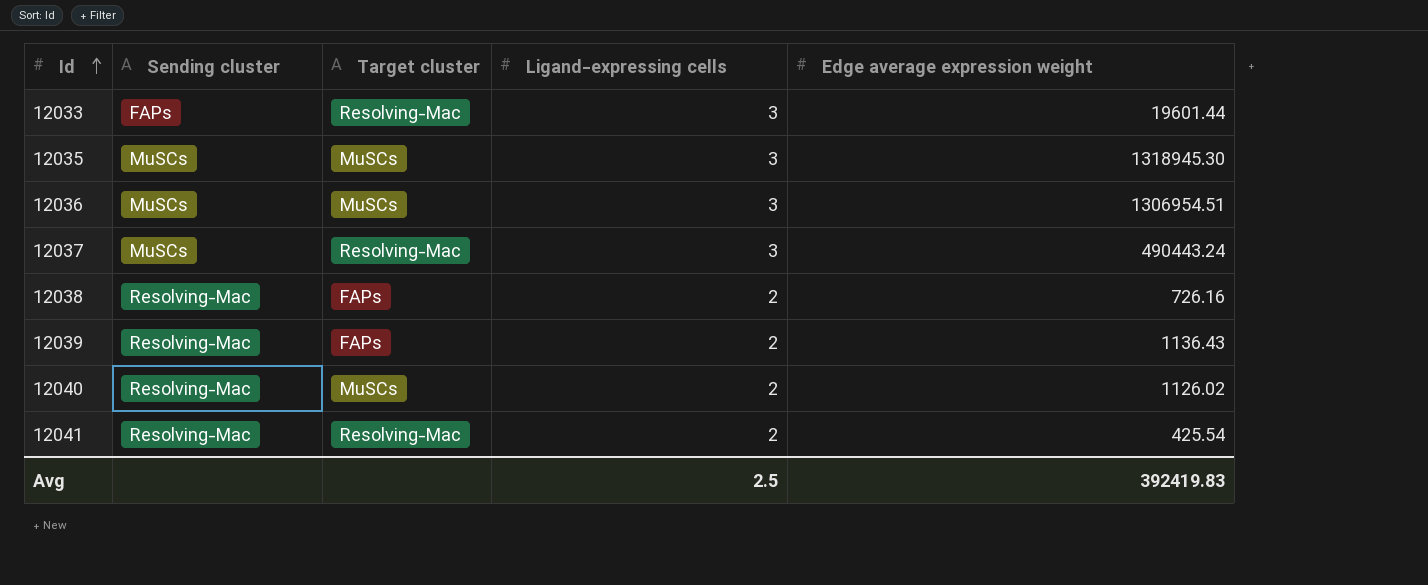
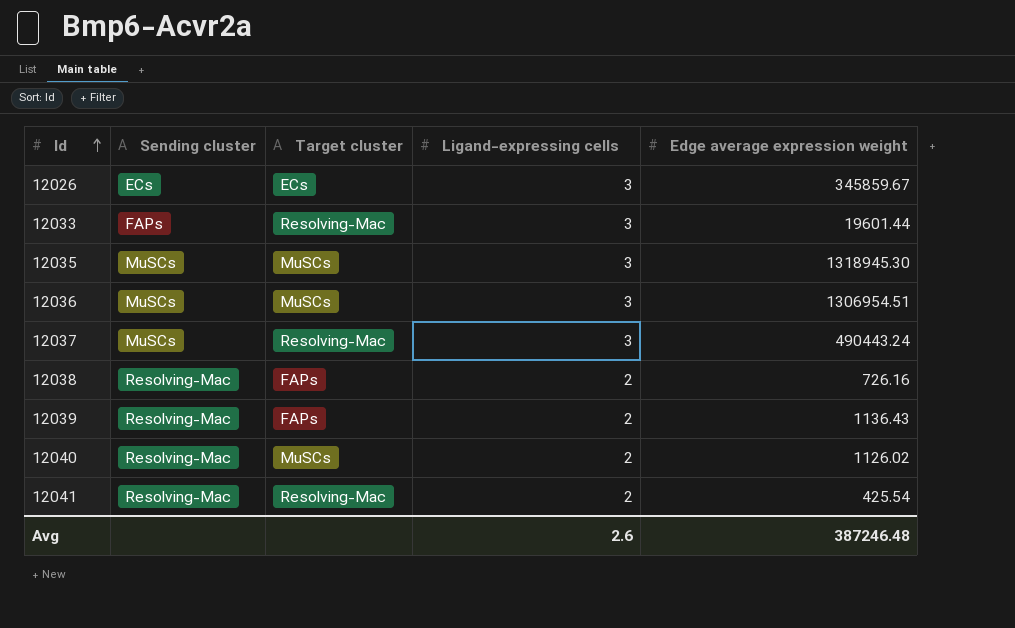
row 12026: none -> ECs | ECs | 3 | 345859.67
Avg | Ligand-expressing cells: 2.5 -> 2.6
Avg | Edge average expression weight: 392419.83 -> 387246.48

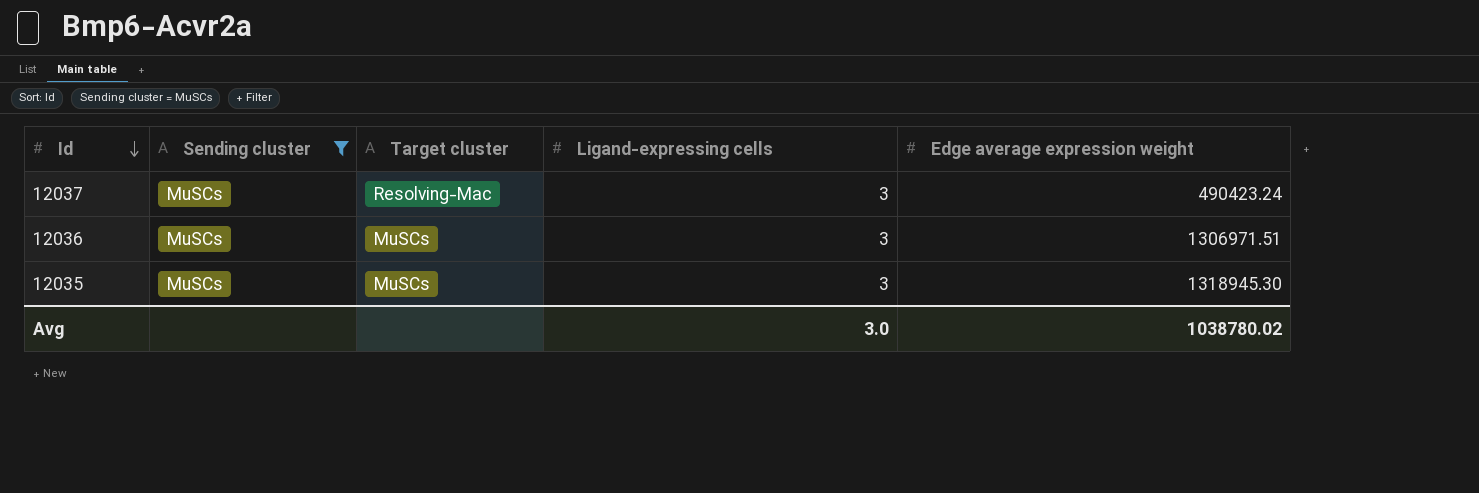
filter: none -> Sending cluster = MuSCs
row order: Id ascending -> Id descending
12037 | Edge average expression weight: 490443.24 -> 490423.24
12036 | Edge average expression weight: 1306954.51 -> 1306971.51
Avg | Ligand-expressing cells: 2.6 -> 3.0
Avg | Edge average expression weight: 387246.48 -> 1038780.02

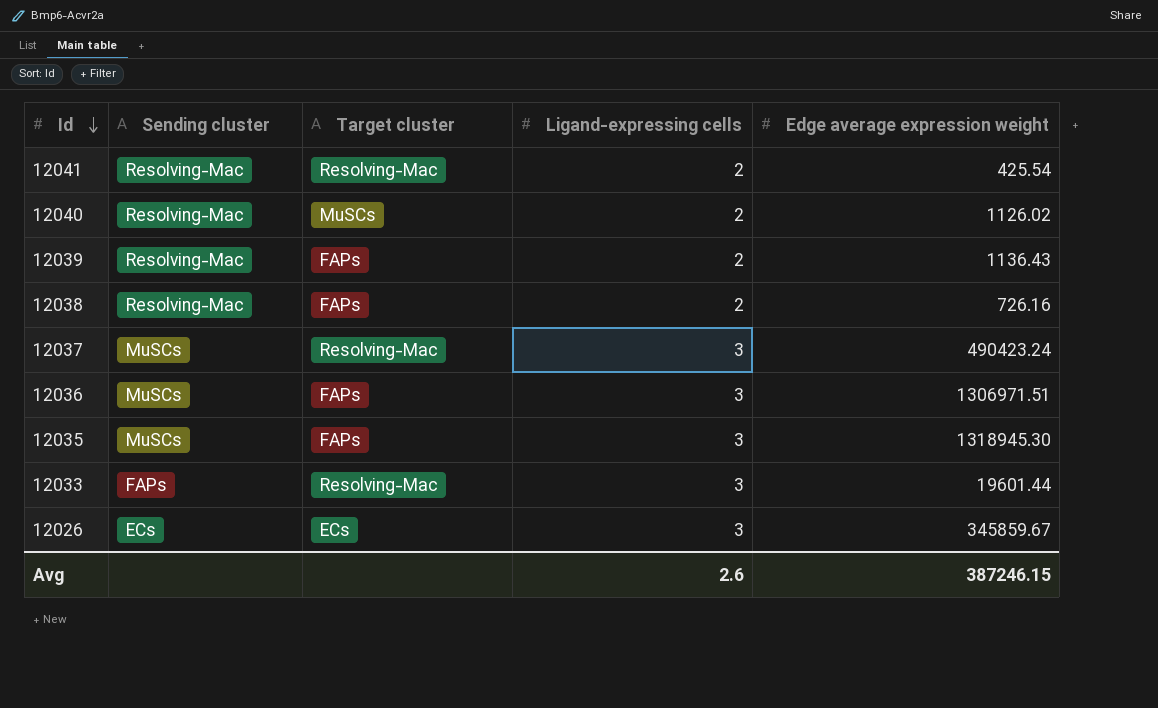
filter: Sending cluster = MuSCs -> none
12036 | Target cluster: MuSCs -> FAPs
12035 | Target cluster: MuSCs -> FAPs
Avg | Ligand-expressing cells: 3.0 -> 2.6
Avg | Edge average expression weight: 1038780.02 -> 387246.15

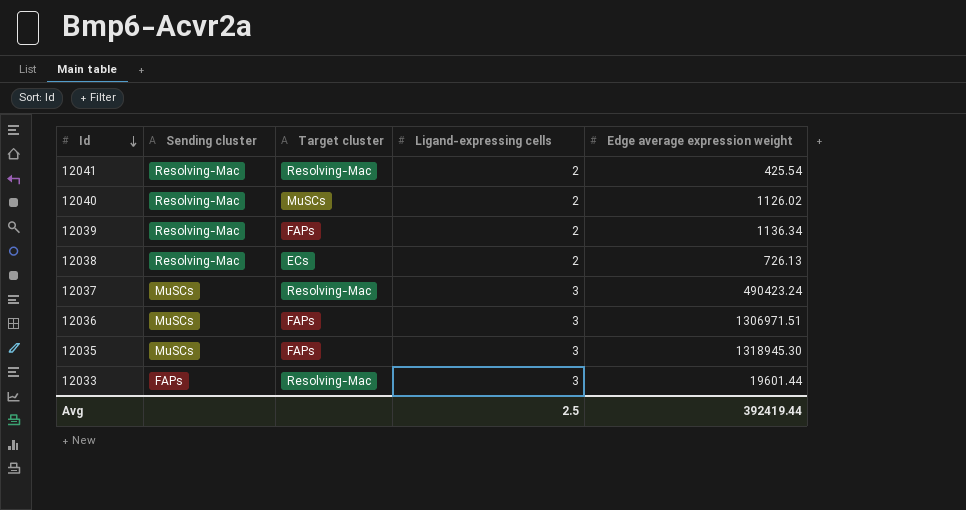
row 12026: ECs | ECs | 3 | 345859.67 -> none
12039 | Edge average expression weight: 1136.43 -> 1136.34
12038 | Target cluster: FAPs -> ECs
12038 | Edge average expression weight: 726.16 -> 726.13
Avg | Ligand-expressing cells: 2.6 -> 2.5
Avg | Edge average expression weight: 387246.15 -> 392419.44

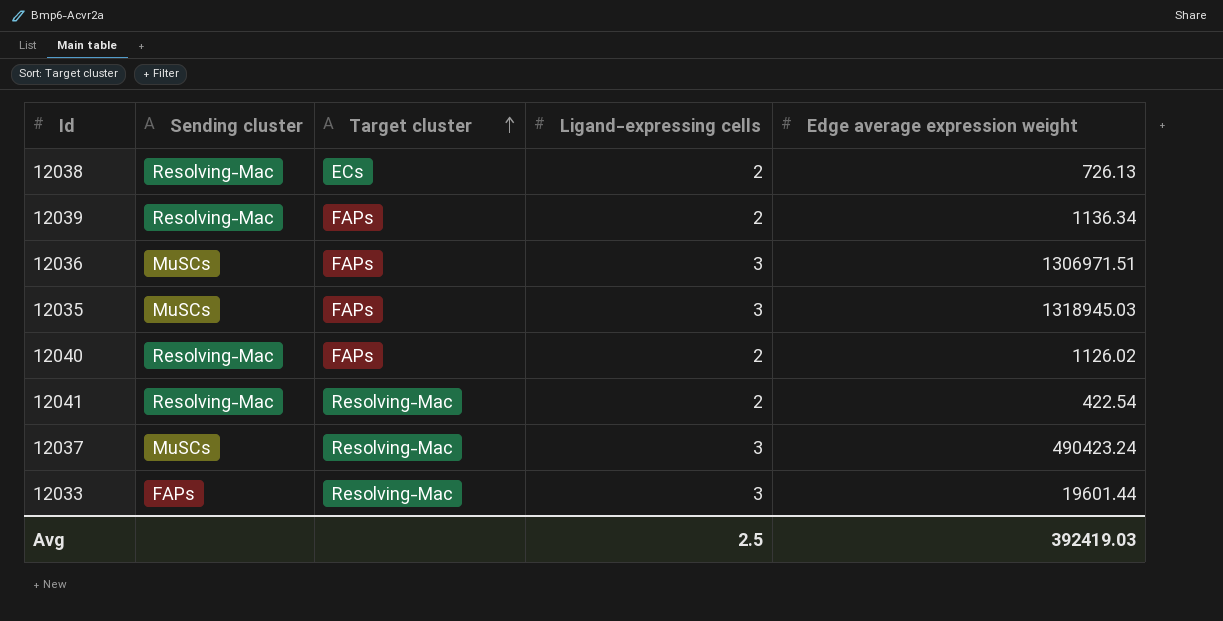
row order: Id descending -> Target cluster ascending
12035 | Edge average expression weight: 1318945.30 -> 1318945.03
12040 | Target cluster: MuSCs -> FAPs
12041 | Edge average expression weight: 425.54 -> 422.54
Avg | Edge average expression weight: 392419.44 -> 392419.03

